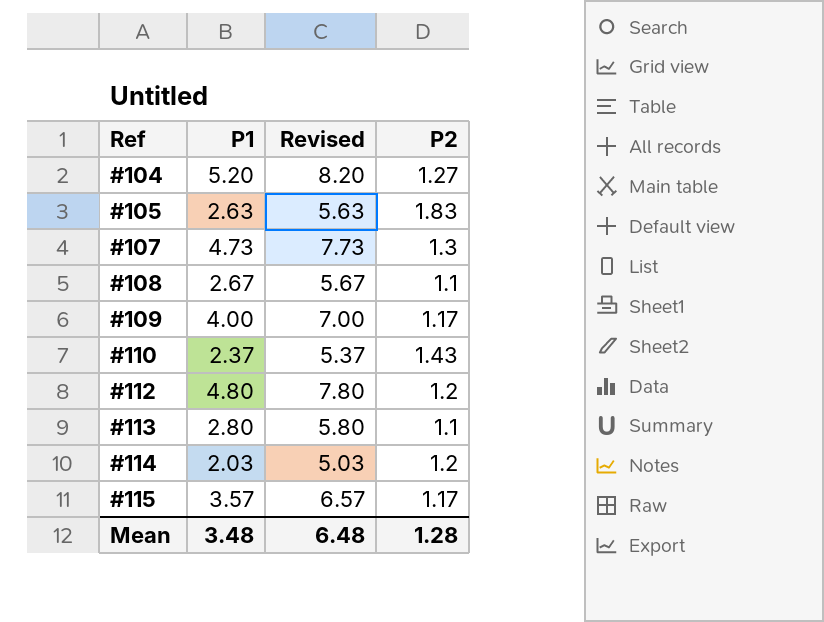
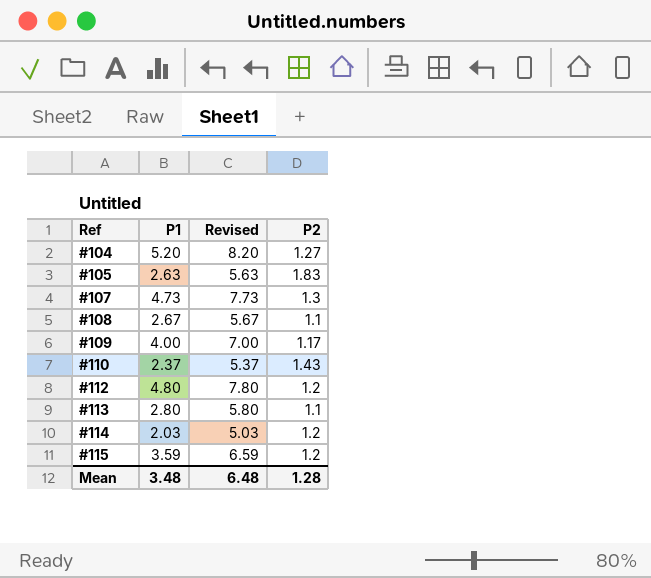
#115 | P1: 3.57 -> 3.59
#115 | Revised: 6.57 -> 6.59
#115 | P2: 1.17 -> 1.2

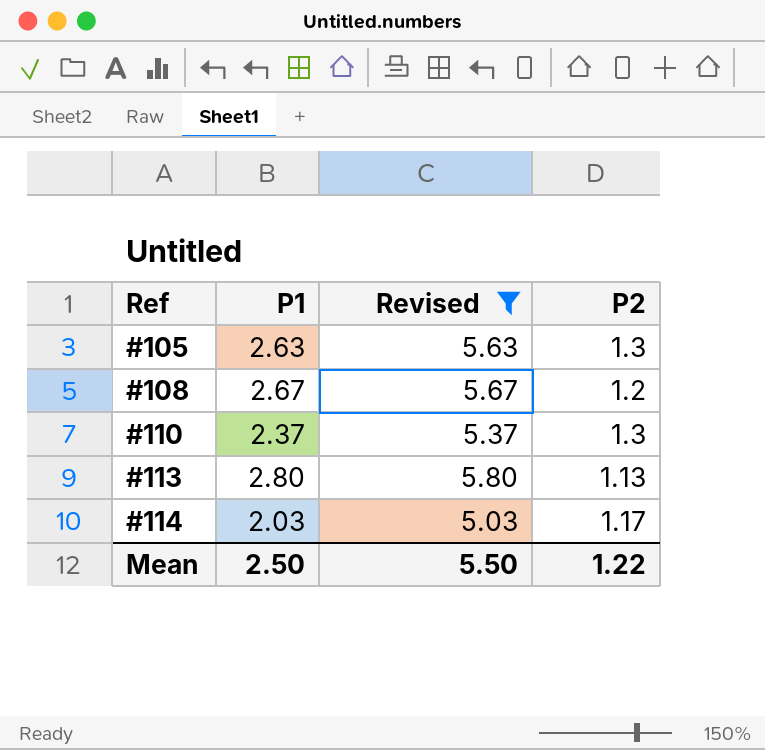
filter: none -> Revised <= 5.80
#105 | P2: 1.83 -> 1.3
#108 | P2: 1.1 -> 1.2
#110 | P2: 1.43 -> 1.3
#113 | P2: 1.1 -> 1.13
#114 | P2: 1.2 -> 1.17
Mean | P1: 3.48 -> 2.50
Mean | Revised: 6.48 -> 5.50
Mean | P2: 1.28 -> 1.22

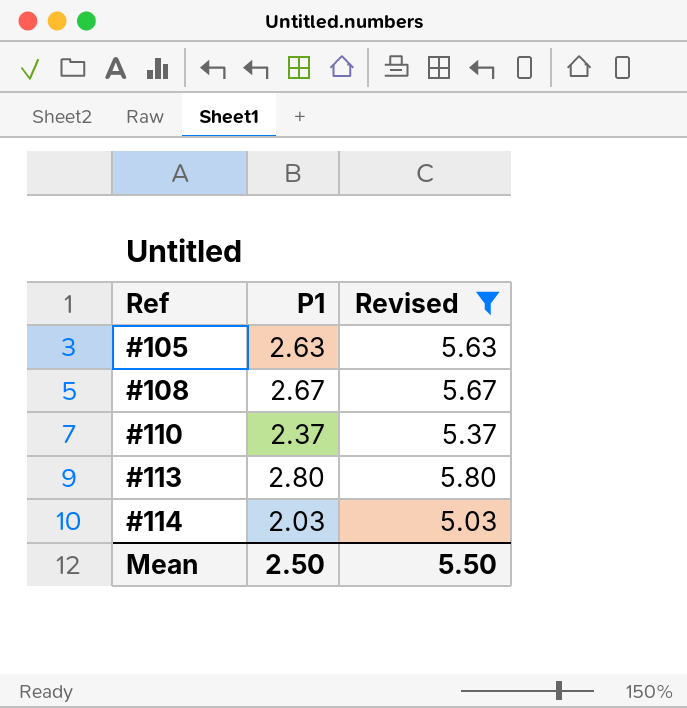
column P2 | position: 4 -> none

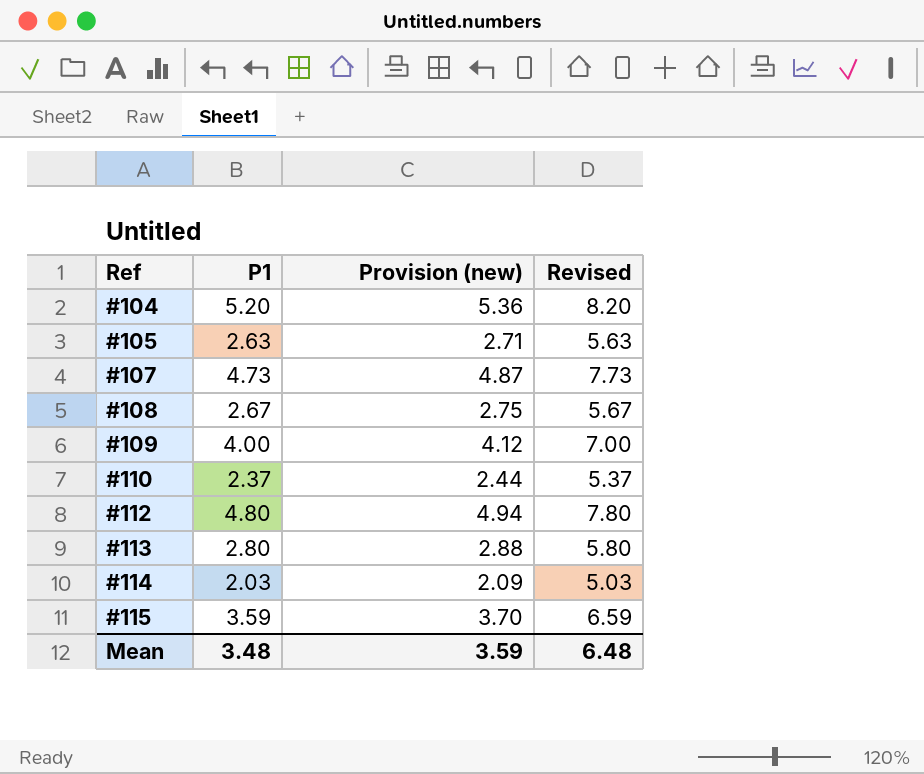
filter: Revised <= 5.80 -> none
column Provision (new) | formula: none -> [P1] * 1.03
Mean | P1: 2.50 -> 3.48
Mean | Revised: 5.50 -> 6.48

